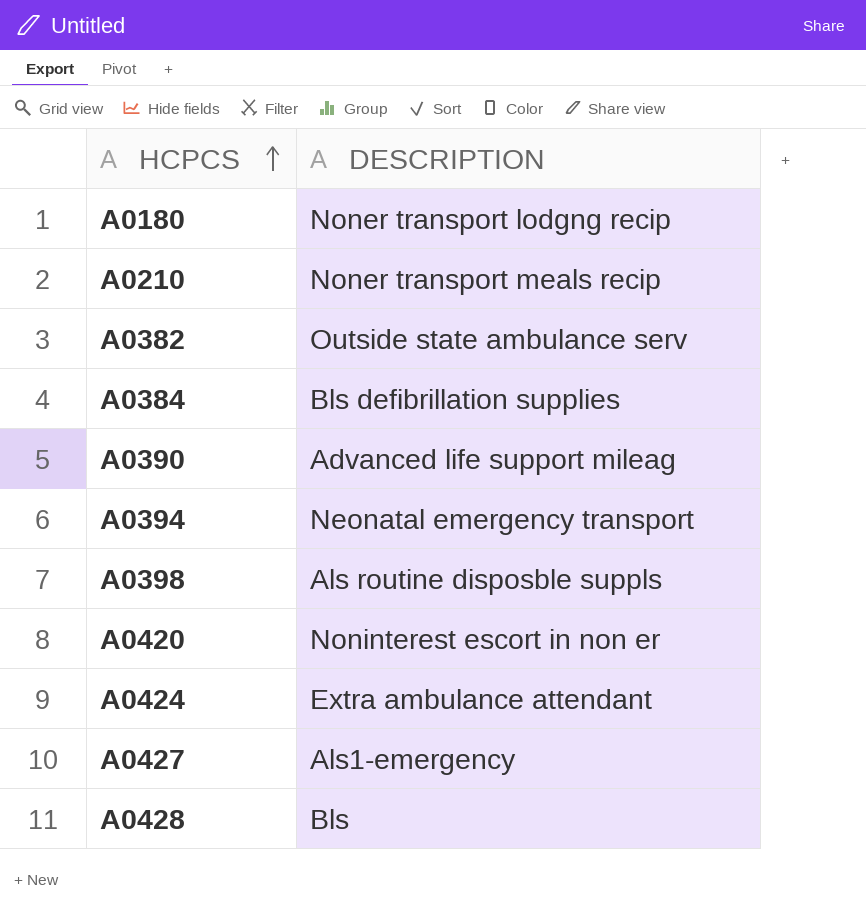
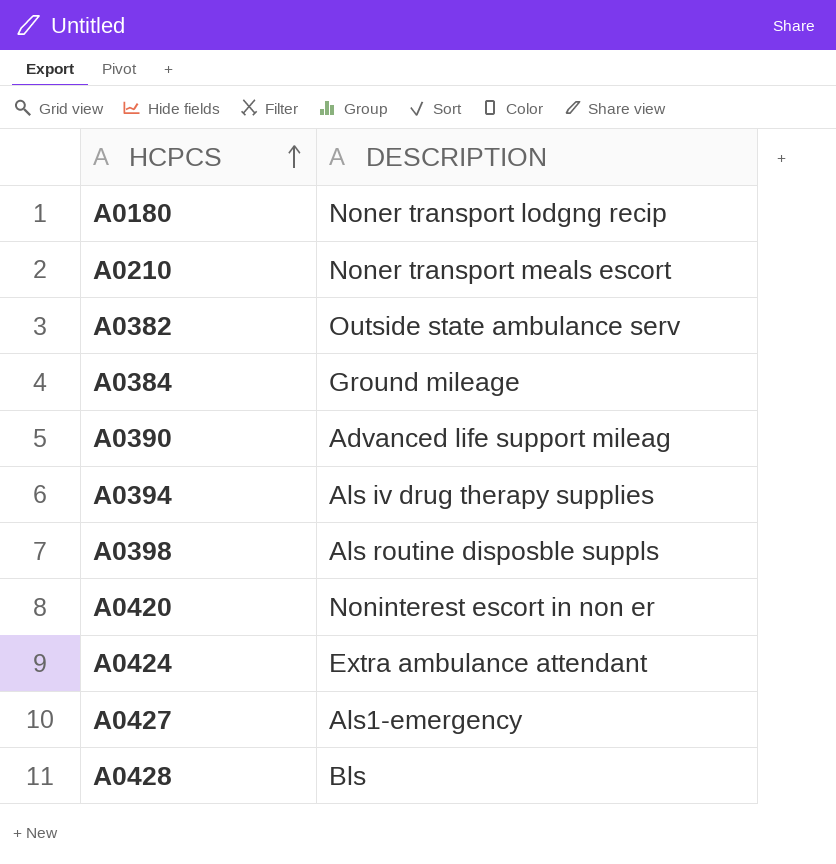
A0210 | DESCRIPTION: Noner transport meals recip -> Noner transport meals escort
A0384 | DESCRIPTION: Bls defibrillation supplies -> Ground mileage
A0394 | DESCRIPTION: Neonatal emergency transport -> Als iv drug therapy supplies

